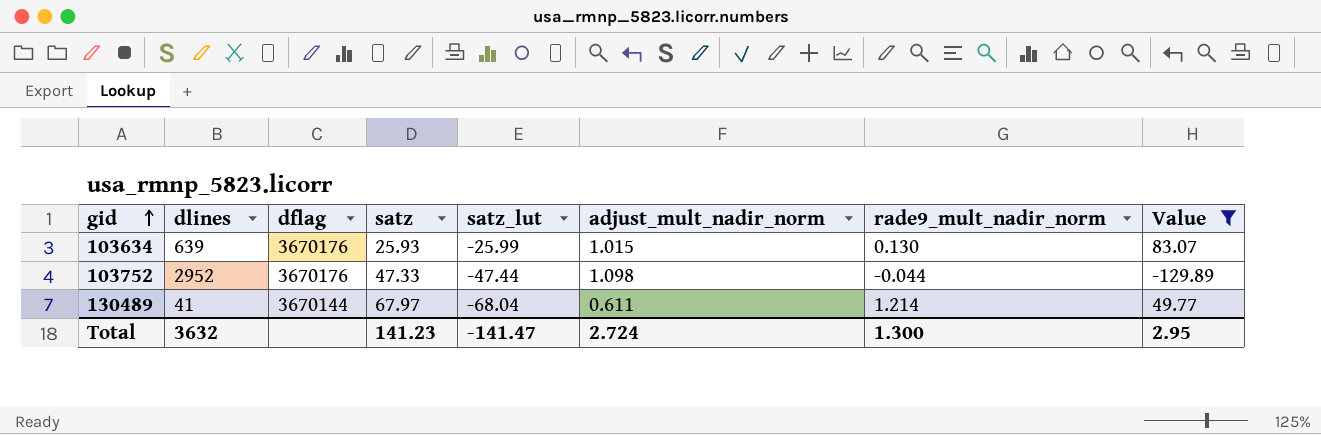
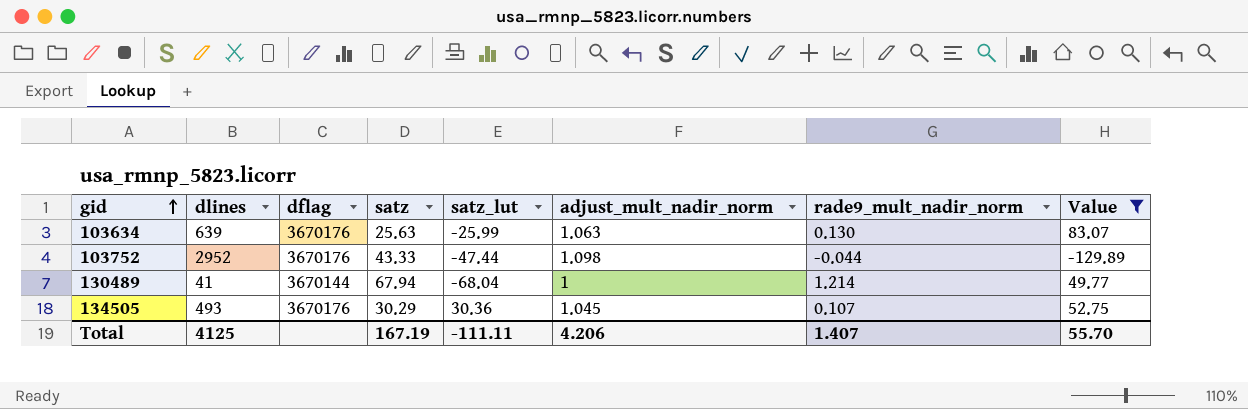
103634 | satz: 25.93 -> 25.63
103634 | adjust_mult_nadir_norm: 1.015 -> 1.063
103752 | satz: 47.33 -> 43.33
130489 | satz: 67.97 -> 67.94
130489 | adjust_mult_nadir_norm: 0.611 -> 1
row 134505: none -> 493 | 3670176 | 30.29 | 30.36 | 1.045 | 0.107 | 52.75
Total | dlines: 3632 -> 4125
Total | satz: 141.23 -> 167.19
Total | satz_lut: -141.47 -> -111.11
Total | adjust_mult_nadir_norm: 2.724 -> 4.206
Total | rade9_mult_nadir_norm: 1.300 -> 1.407
Total | Value: 2.95 -> 55.70

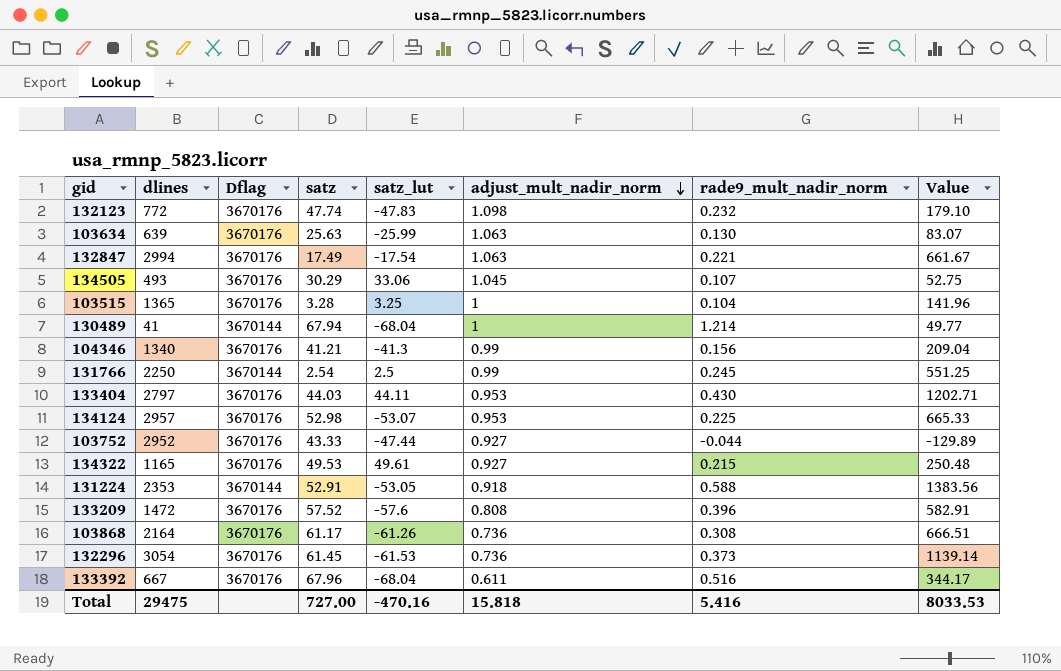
filter: Value <= 83.07 -> none
row order: gid ascending -> adjust_mult_nadir_norm descending
column name: dflag -> Dflag
134505 | satz_lut: 30.36 -> 33.06
103752 | adjust_mult_nadir_norm: 1.098 -> 0.927
Total | dlines: 4125 -> 29475
Total | satz: 167.19 -> 727.00
Total | satz_lut: -111.11 -> -470.16
Total | adjust_mult_nadir_norm: 4.206 -> 15.818
Total | rade9_mult_nadir_norm: 1.407 -> 5.416
Total | Value: 55.70 -> 8033.53

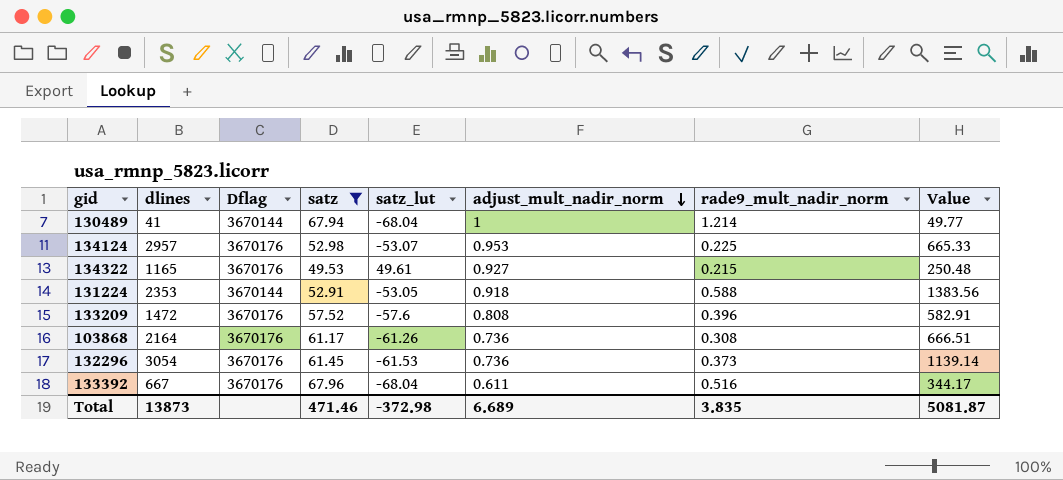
filter: none -> satz >= 49.53
Total | dlines: 29475 -> 13873
Total | satz: 727.00 -> 471.46
Total | satz_lut: -470.16 -> -372.98
Total | adjust_mult_nadir_norm: 15.818 -> 6.689
Total | rade9_mult_nadir_norm: 5.416 -> 3.835
Total | Value: 8033.53 -> 5081.87

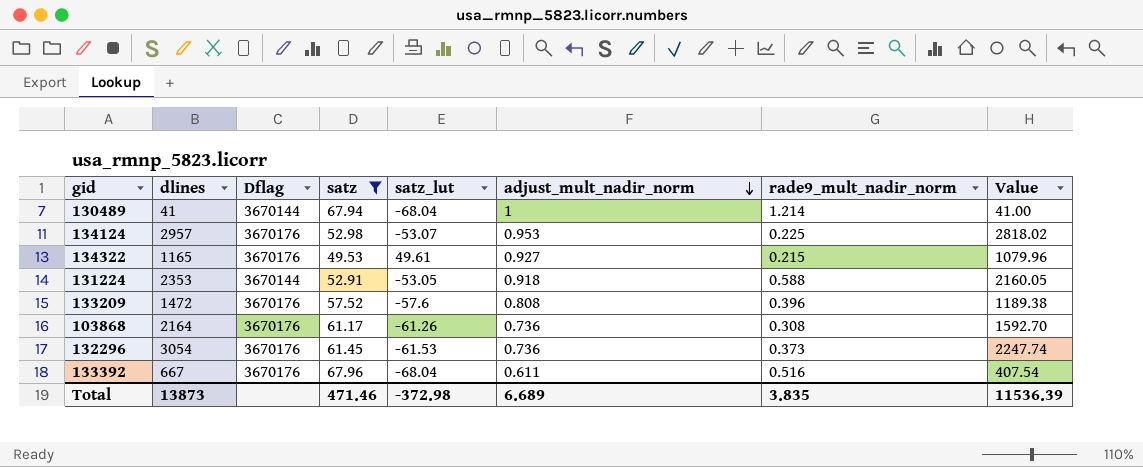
column Value | formula: [dlines] * [rade9_mult_nadir_norm] -> [dlines] * [adjust_mult_nadir_norm]
Total | Value: 5081.87 -> 11536.39

